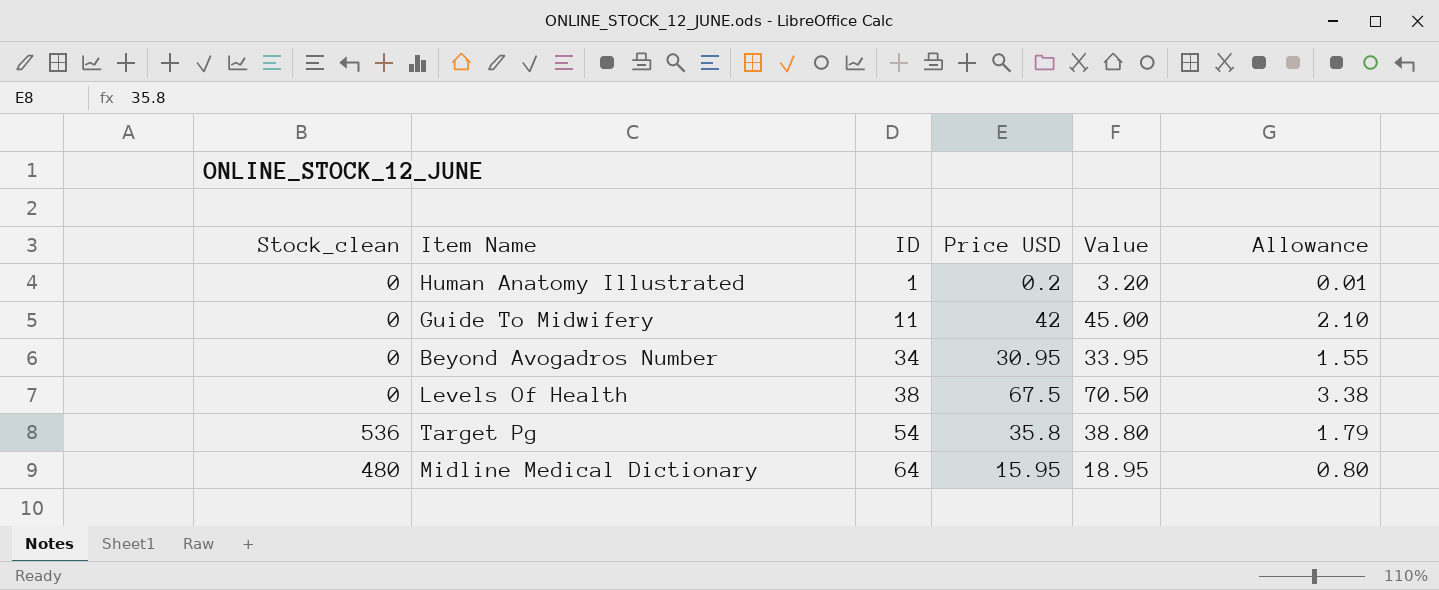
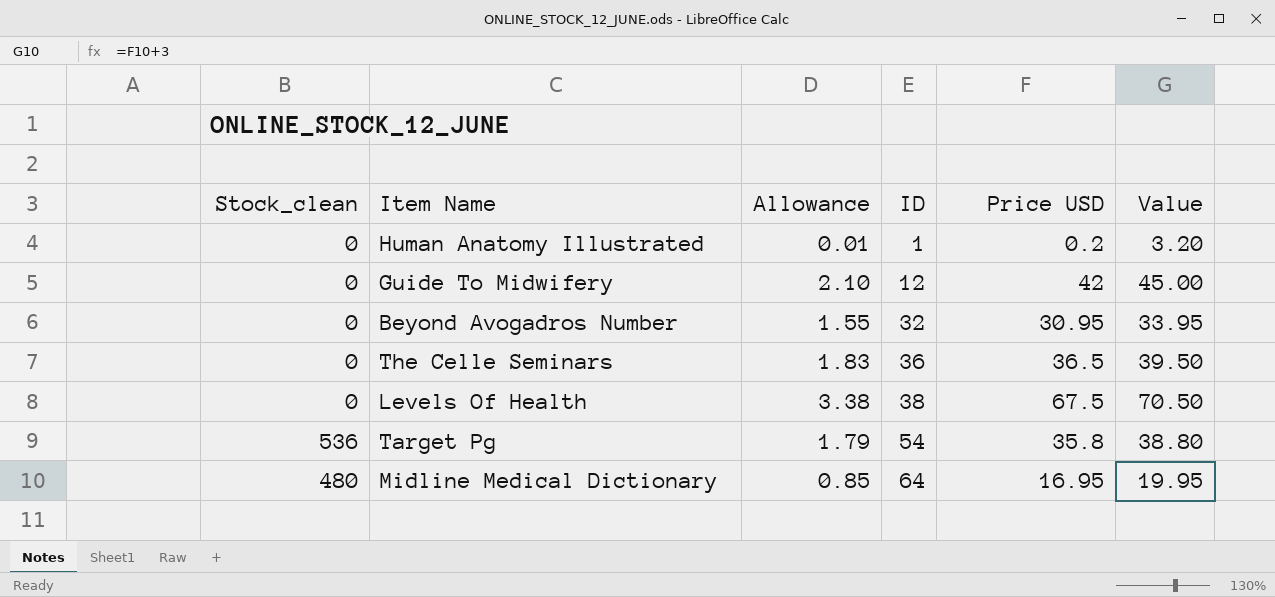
column Allowance | position: 6 -> 3
Guide To Midwifery | ID: 11 -> 12
Beyond Avogadros Number | ID: 34 -> 32
row The Celle Seminars: none -> 0 | 1.83 | 36 | 36.5 | 39.50
Midline Medical Dictionary | Allowance: 0.80 -> 0.85
Midline Medical Dictionary | Price USD: 15.95 -> 16.95
Midline Medical Dictionary | Value: 18.95 -> 19.95

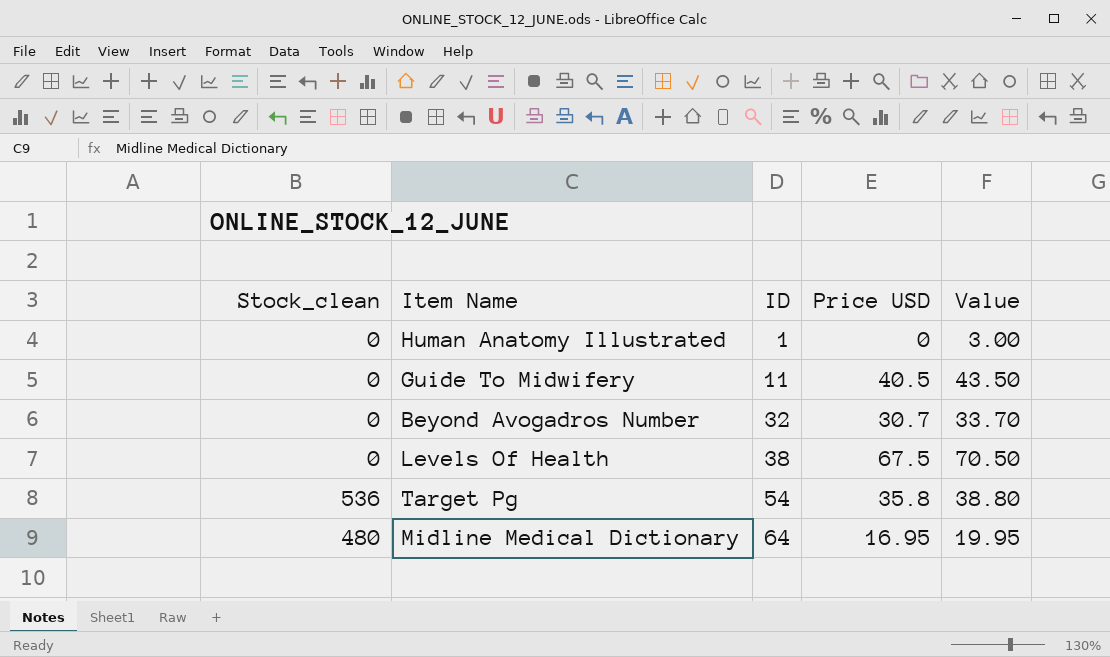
column Allowance | formula: [Price USD] * 0.05 -> none
row The Celle Seminars: 0 | 1.83 | 36 | 36.5 | 39.50 -> none
Human Anatomy Illustrated | Price USD: 0.2 -> 0
Human Anatomy Illustrated | Value: 3.20 -> 3.00
Guide To Midwifery | ID: 12 -> 11
Guide To Midwifery | Price USD: 42 -> 40.5
Guide To Midwifery | Value: 45.00 -> 43.50
Beyond Avogadros Number | Price USD: 30.95 -> 30.7
Beyond Avogadros Number | Value: 33.95 -> 33.70

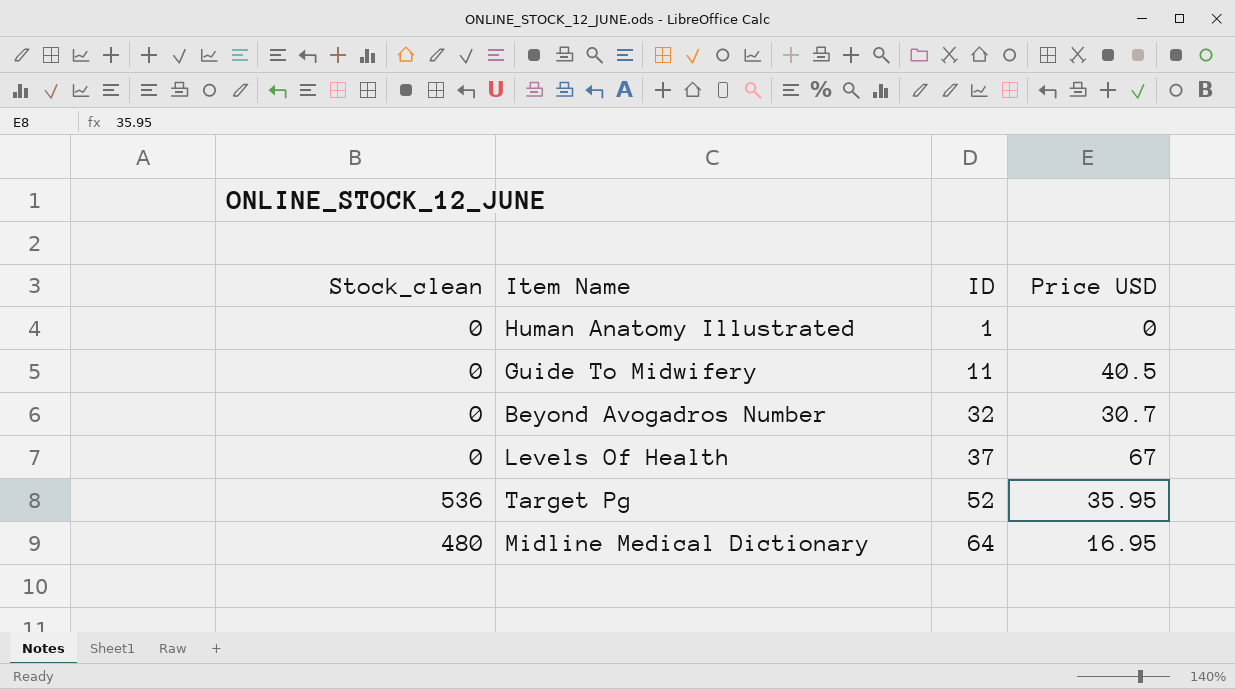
column Value | formula: [Price USD] + 3 -> none
Levels Of Health | ID: 38 -> 37
Levels Of Health | Price USD: 67.5 -> 67
Target Pg | ID: 54 -> 52
Target Pg | Price USD: 35.8 -> 35.95

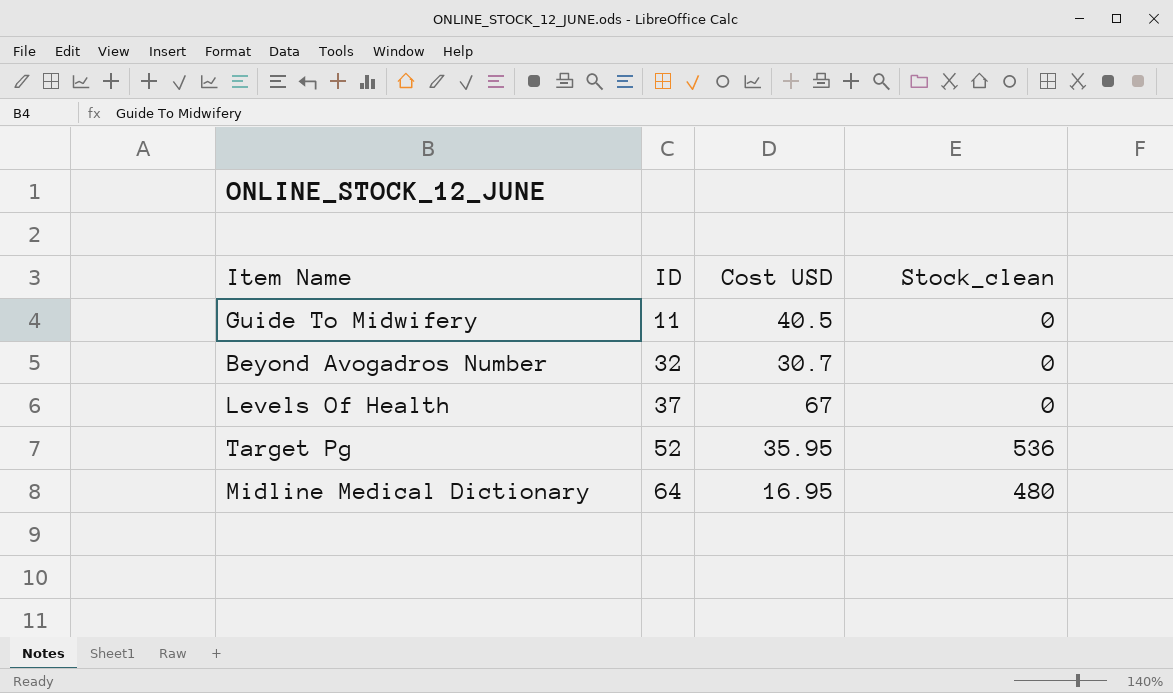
column name: Price USD -> Cost USD
column Stock_clean | position: 1 -> 4
row Human Anatomy Illustrated: 0 | 1 | 0 -> none

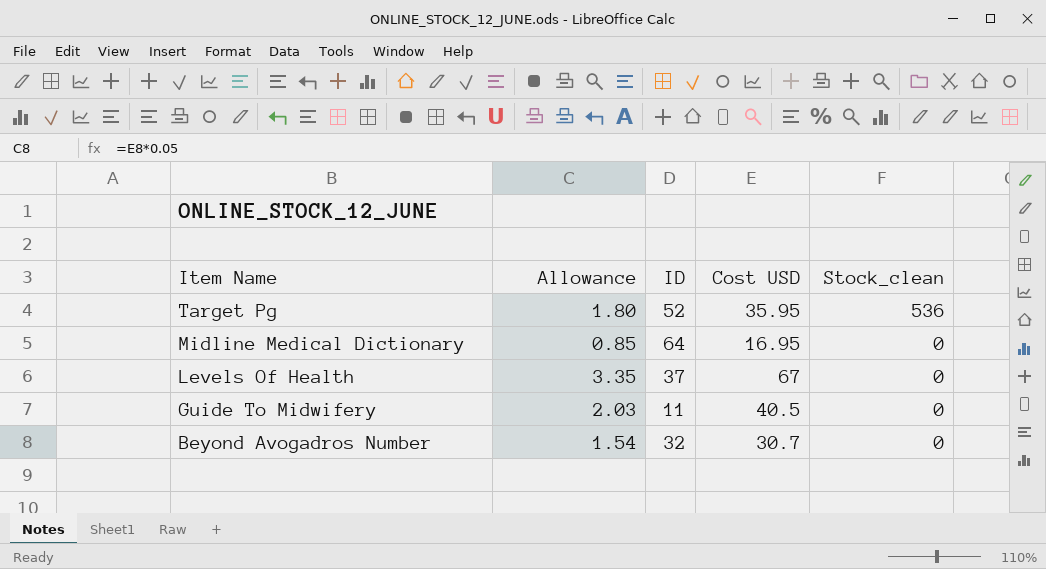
row order: ID ascending -> Item Name descending
column Allowance | formula: none -> [Cost USD] * 0.05
Midline Medical Dictionary | Stock_clean: 480 -> 0

